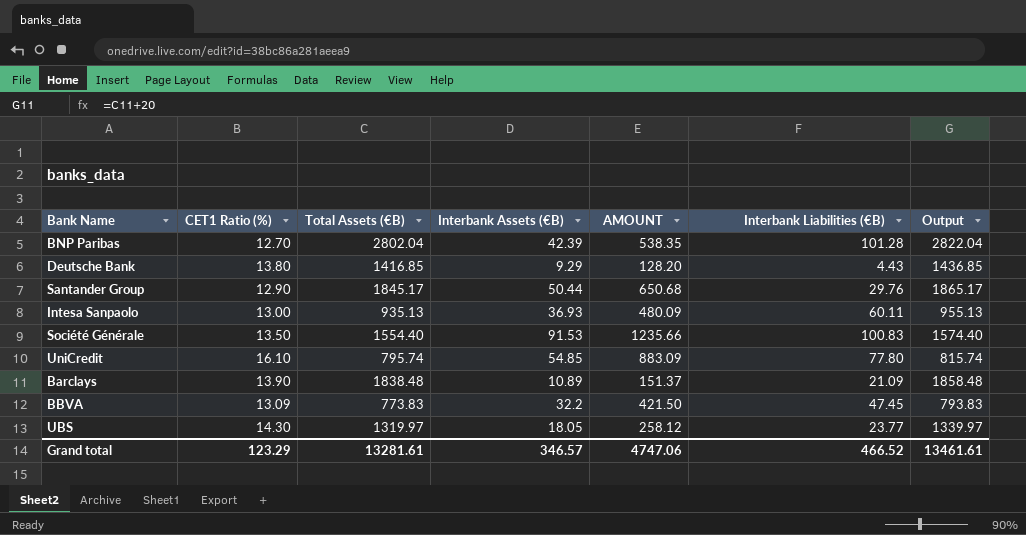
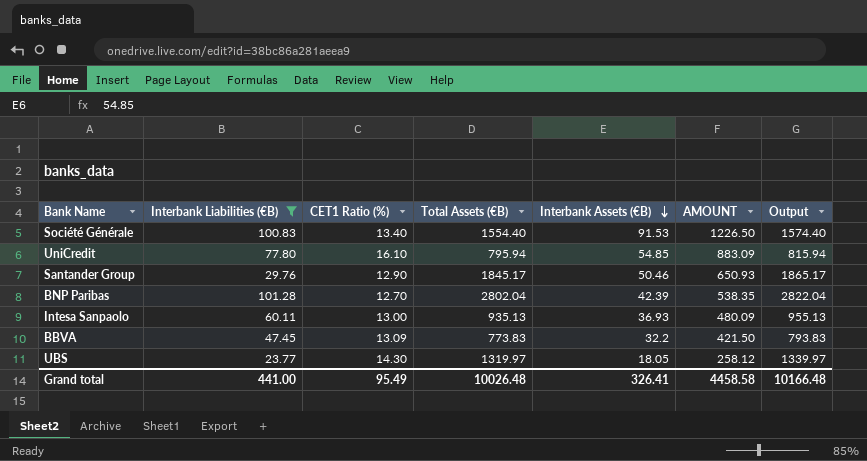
filter: none -> Interbank Liabilities (€B) >= 23.77
row order: none -> Interbank Assets (€B) descending
column Interbank Liabilities (€B) | position: 6 -> 2
Société Générale | CET1 Ratio (%): 13.50 -> 13.40
Société Générale | AMOUNT: 1235.66 -> 1226.50
UniCredit | Total Assets (€B): 795.74 -> 795.94
UniCredit | Output: 815.74 -> 815.94
Santander Group | Interbank Assets (€B): 50.44 -> 50.46
Santander Group | AMOUNT: 650.68 -> 650.93
Grand total | Interbank Liabilities (€B): 466.52 -> 441.00
Grand total | CET1 Ratio (%): 123.29 -> 95.49
Grand total | Total Assets (€B): 13281.61 -> 10026.48
Grand total | Interbank Assets (€B): 346.57 -> 326.41
Grand total | AMOUNT: 4747.06 -> 4458.58
Grand total | Output: 13461.61 -> 10166.48

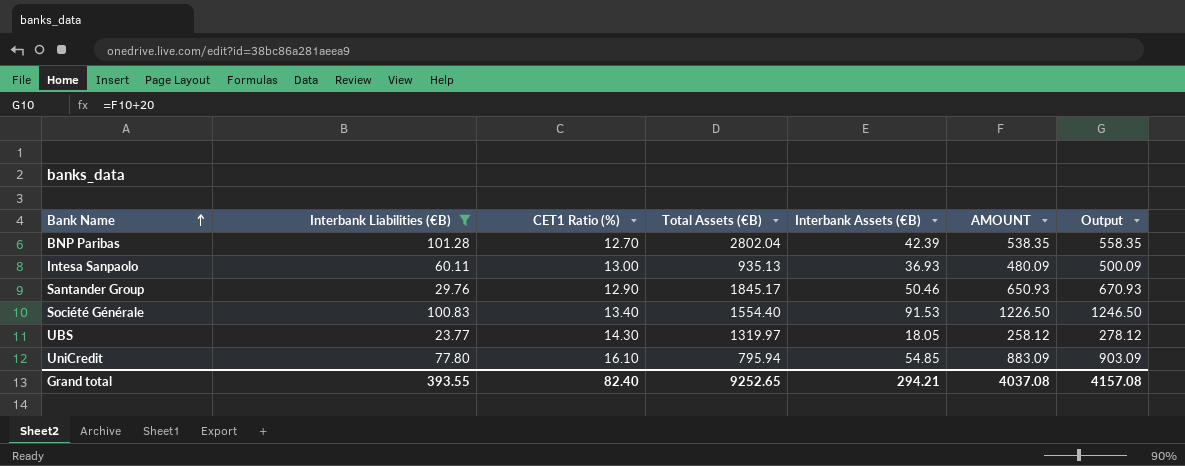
row order: Interbank Assets (€B) descending -> Bank Name ascending
column Output | formula: [Total Assets (€B)] + 20 -> [AMOUNT] + 20
row BBVA: 47.45 | 13.09 | 773.83 | 32.2 | 421.50 | 793.83 -> none
Grand total | Interbank Liabilities (€B): 441.00 -> 393.55
Grand total | CET1 Ratio (%): 95.49 -> 82.40
Grand total | Total Assets (€B): 10026.48 -> 9252.65
Grand total | Interbank Assets (€B): 326.41 -> 294.21
Grand total | AMOUNT: 4458.58 -> 4037.08
Grand total | Output: 10166.48 -> 4157.08

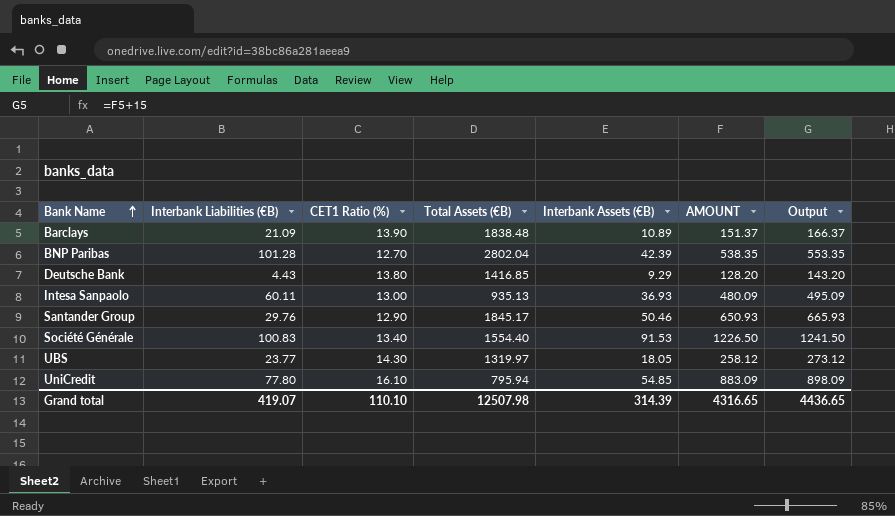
filter: Interbank Liabilities (€B) >= 23.77 -> none
column Output | formula: [AMOUNT] + 20 -> [AMOUNT] + 15
Grand total | Interbank Liabilities (€B): 393.55 -> 419.07
Grand total | CET1 Ratio (%): 82.40 -> 110.10
Grand total | Total Assets (€B): 9252.65 -> 12507.98
Grand total | Interbank Assets (€B): 294.21 -> 314.39
Grand total | AMOUNT: 4037.08 -> 4316.65
Grand total | Output: 4157.08 -> 4436.65

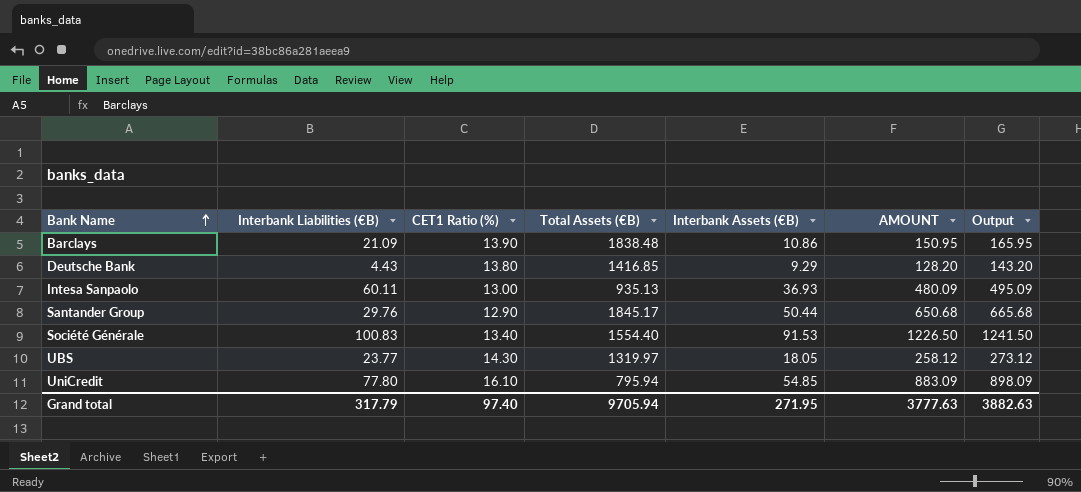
row BNP Paribas: 101.28 | 12.70 | 2802.04 | 42.39 | 538.35 | 553.35 -> none
Barclays | Interbank Assets (€B): 10.89 -> 10.86
Barclays | AMOUNT: 151.37 -> 150.95
Barclays | Output: 166.37 -> 165.95
Santander Group | Interbank Assets (€B): 50.46 -> 50.44
Santander Group | AMOUNT: 650.93 -> 650.68
Santander Group | Output: 665.93 -> 665.68
Grand total | Interbank Liabilities (€B): 419.07 -> 317.79
Grand total | CET1 Ratio (%): 110.10 -> 97.40
Grand total | Total Assets (€B): 12507.98 -> 9705.94
Grand total | Interbank Assets (€B): 314.39 -> 271.95
Grand total | AMOUNT: 4316.65 -> 3777.63
Grand total | Output: 4436.65 -> 3882.63

